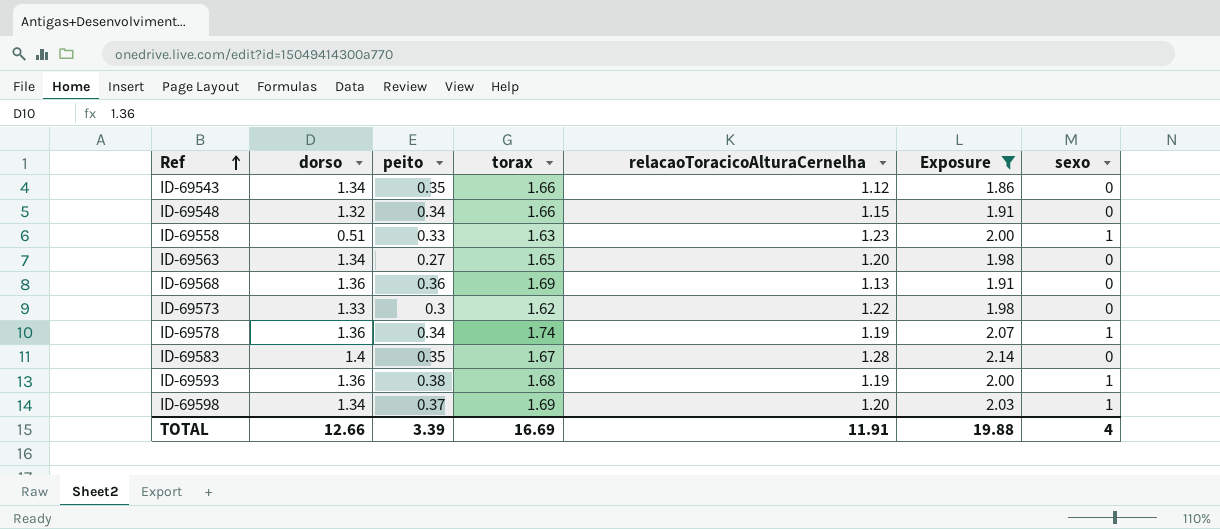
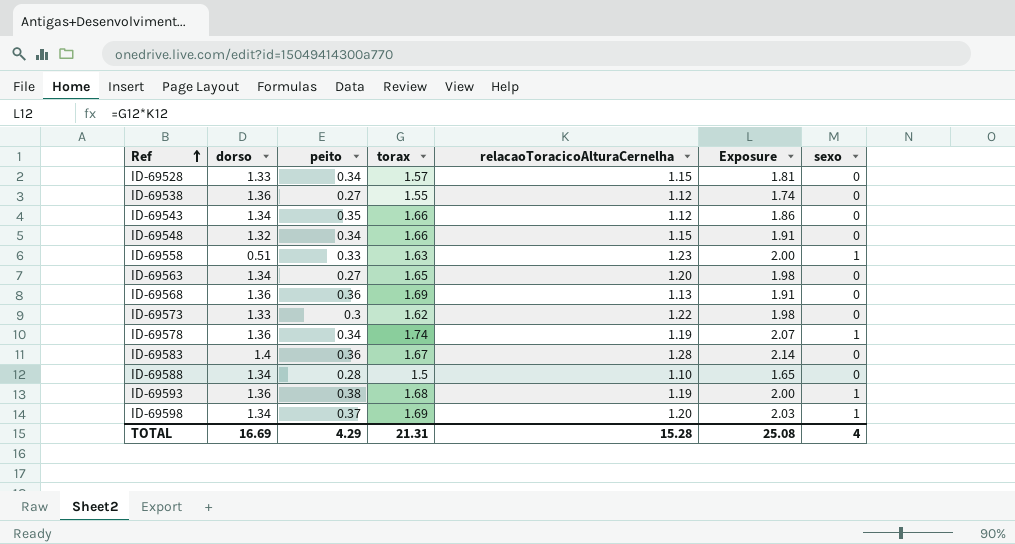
filter: Exposure >= 1.86 -> none
ID-69583 | peito: 0.35 -> 0.36
TOTAL | dorso: 12.66 -> 16.69
TOTAL | peito: 3.39 -> 4.29
TOTAL | torax: 16.69 -> 21.31
TOTAL | relacaoToracicoAlturaCernelha: 11.91 -> 15.28
TOTAL | Exposure: 19.88 -> 25.08

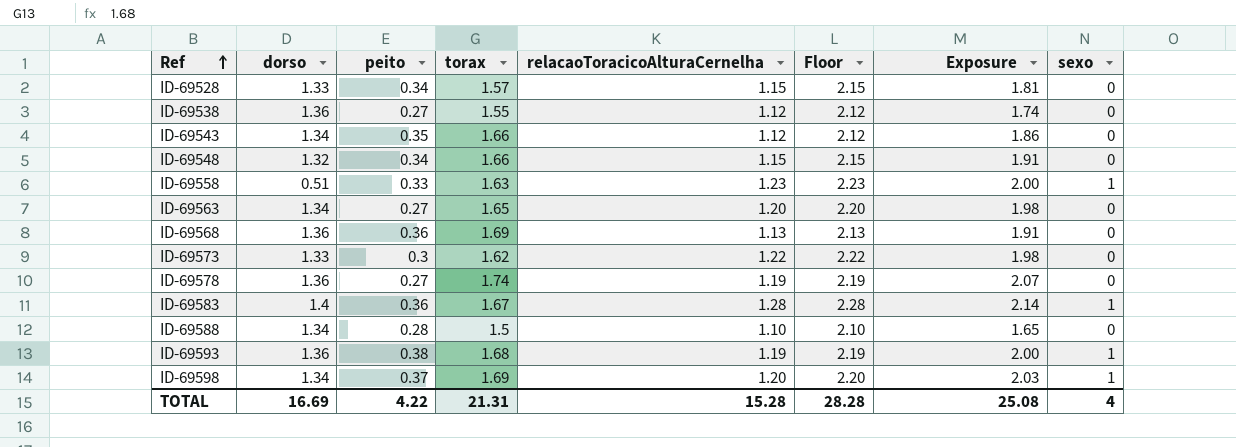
column Floor | formula: none -> [relacaoToracicoAlturaCernelha] + 1
ID-69578 | peito: 0.34 -> 0.27
ID-69578 | sexo: 1 -> 0
ID-69583 | sexo: 0 -> 1
TOTAL | peito: 4.29 -> 4.22

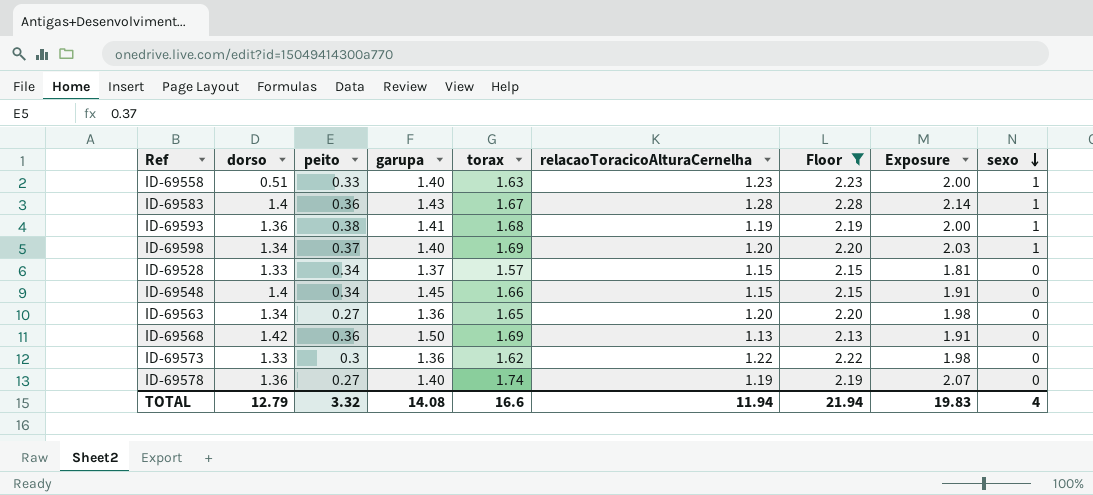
filter: none -> Floor >= 2.13
row order: Ref ascending -> sexo descending
column garupa | position: none -> 4
ID-69548 | dorso: 1.32 -> 1.4
ID-69568 | dorso: 1.36 -> 1.42
TOTAL | dorso: 16.69 -> 12.79
TOTAL | peito: 4.22 -> 3.32
TOTAL | torax: 21.31 -> 16.6
TOTAL | relacaoToracicoAlturaCernelha: 15.28 -> 11.94
TOTAL | Floor: 28.28 -> 21.94
TOTAL | Exposure: 25.08 -> 19.83

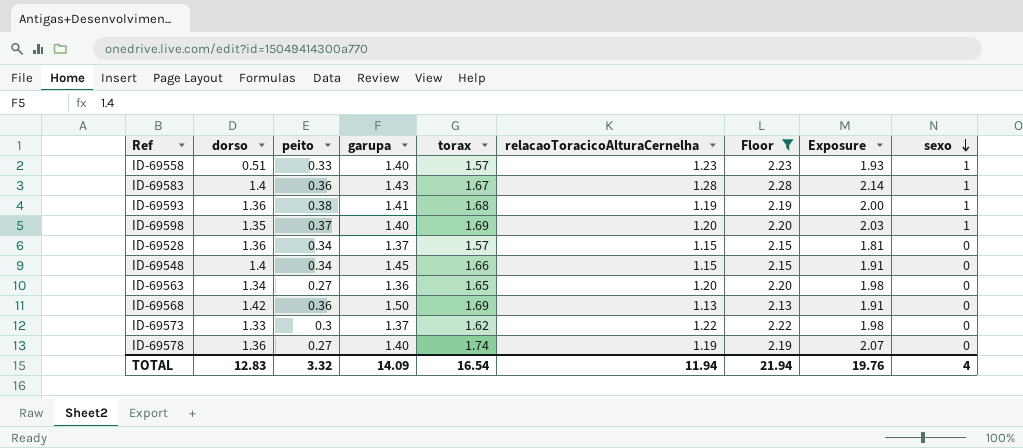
ID-69558 | torax: 1.63 -> 1.57
ID-69558 | Exposure: 2.00 -> 1.93
ID-69598 | dorso: 1.34 -> 1.35
ID-69528 | dorso: 1.33 -> 1.36
ID-69573 | garupa: 1.36 -> 1.37
TOTAL | dorso: 12.79 -> 12.83
TOTAL | garupa: 14.08 -> 14.09
TOTAL | torax: 16.6 -> 16.54
TOTAL | Exposure: 19.83 -> 19.76

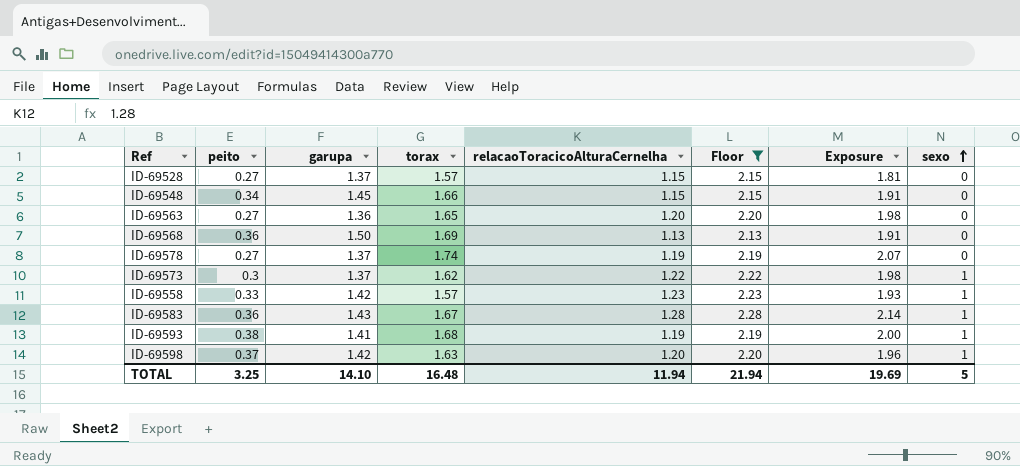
row order: sexo descending -> sexo ascending
column dorso | position: 2 -> none
ID-69528 | peito: 0.34 -> 0.27
ID-69578 | garupa: 1.40 -> 1.37
ID-69573 | sexo: 0 -> 1
ID-69558 | garupa: 1.40 -> 1.42
ID-69598 | garupa: 1.40 -> 1.42
ID-69598 | torax: 1.69 -> 1.63
ID-69598 | Exposure: 2.03 -> 1.96
TOTAL | peito: 3.32 -> 3.25
TOTAL | garupa: 14.09 -> 14.10
TOTAL | torax: 16.54 -> 16.48
TOTAL | Exposure: 19.76 -> 19.69
TOTAL | sexo: 4 -> 5

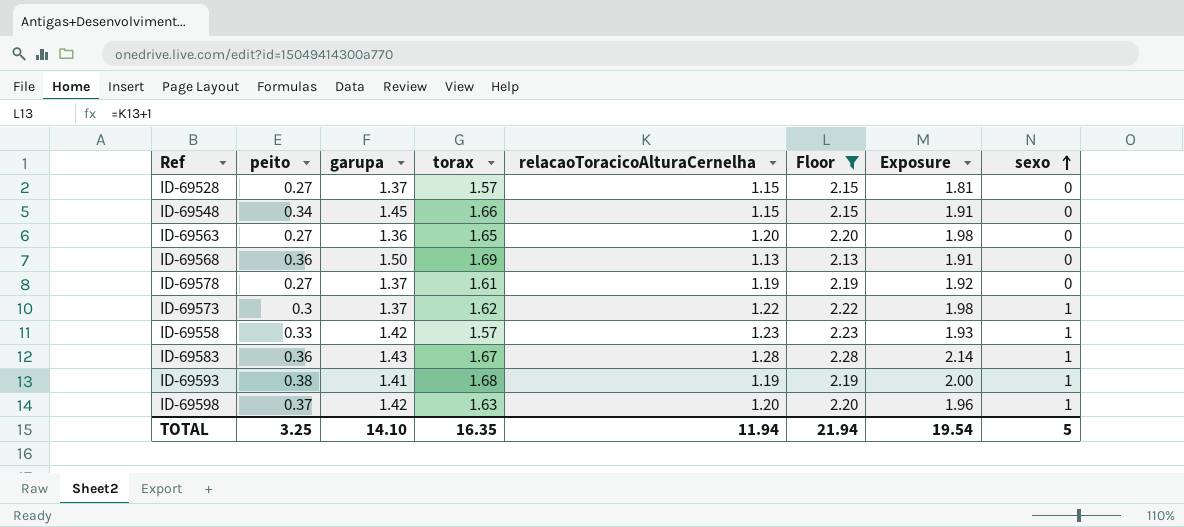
ID-69578 | torax: 1.74 -> 1.61
ID-69578 | Exposure: 2.07 -> 1.92
TOTAL | torax: 16.48 -> 16.35
TOTAL | Exposure: 19.69 -> 19.54

